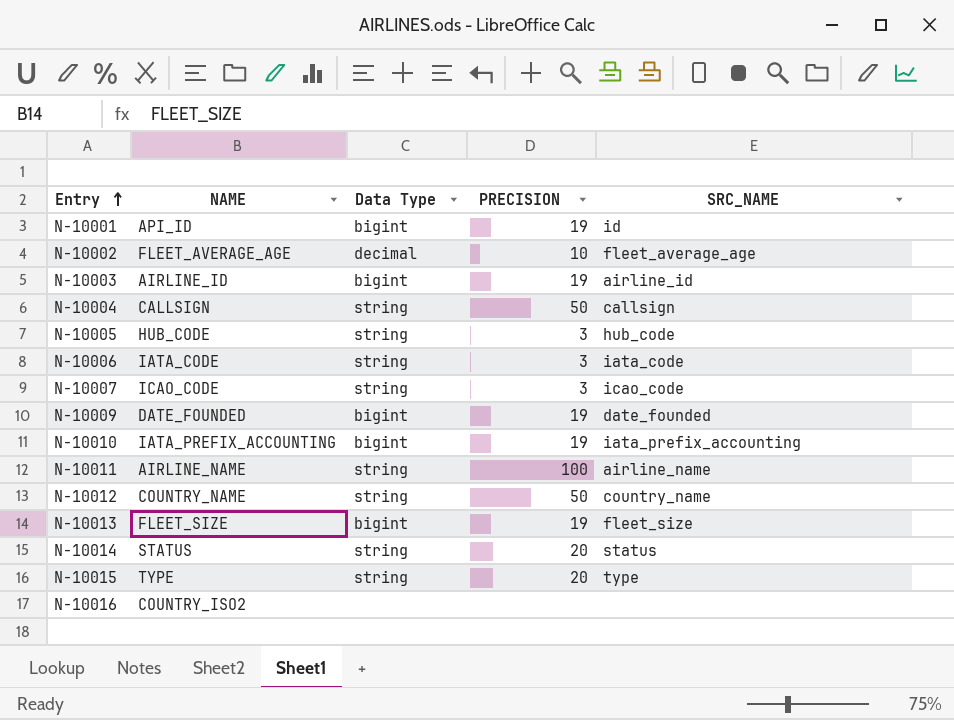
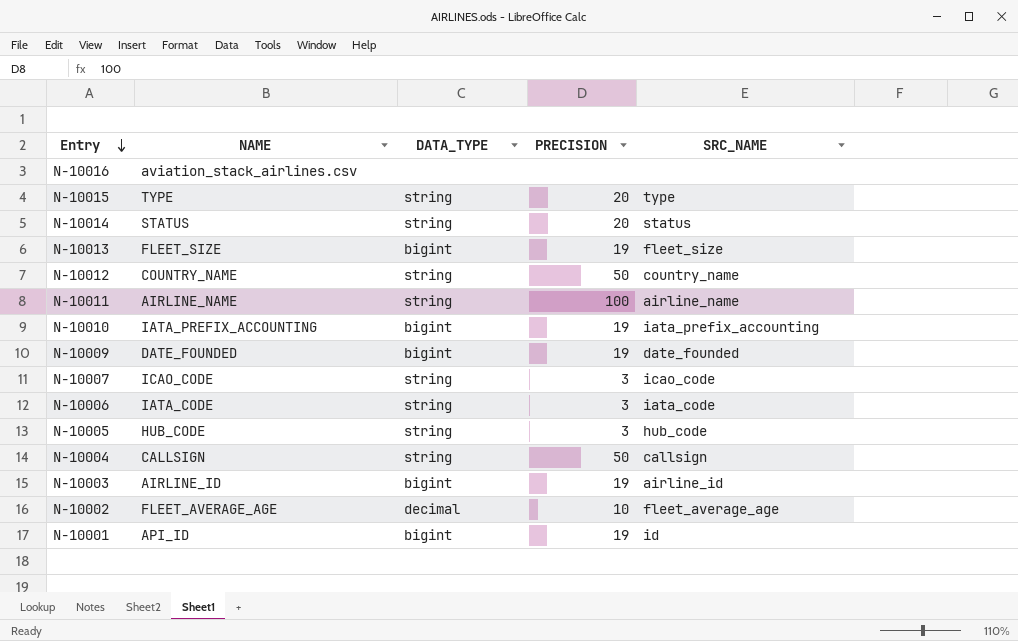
row order: Entry ascending -> Entry descending
column name: Data Type -> DATA_TYPE
N-10016 | NAME: COUNTRY_ISO2 -> aviation_stack_airlines.csv

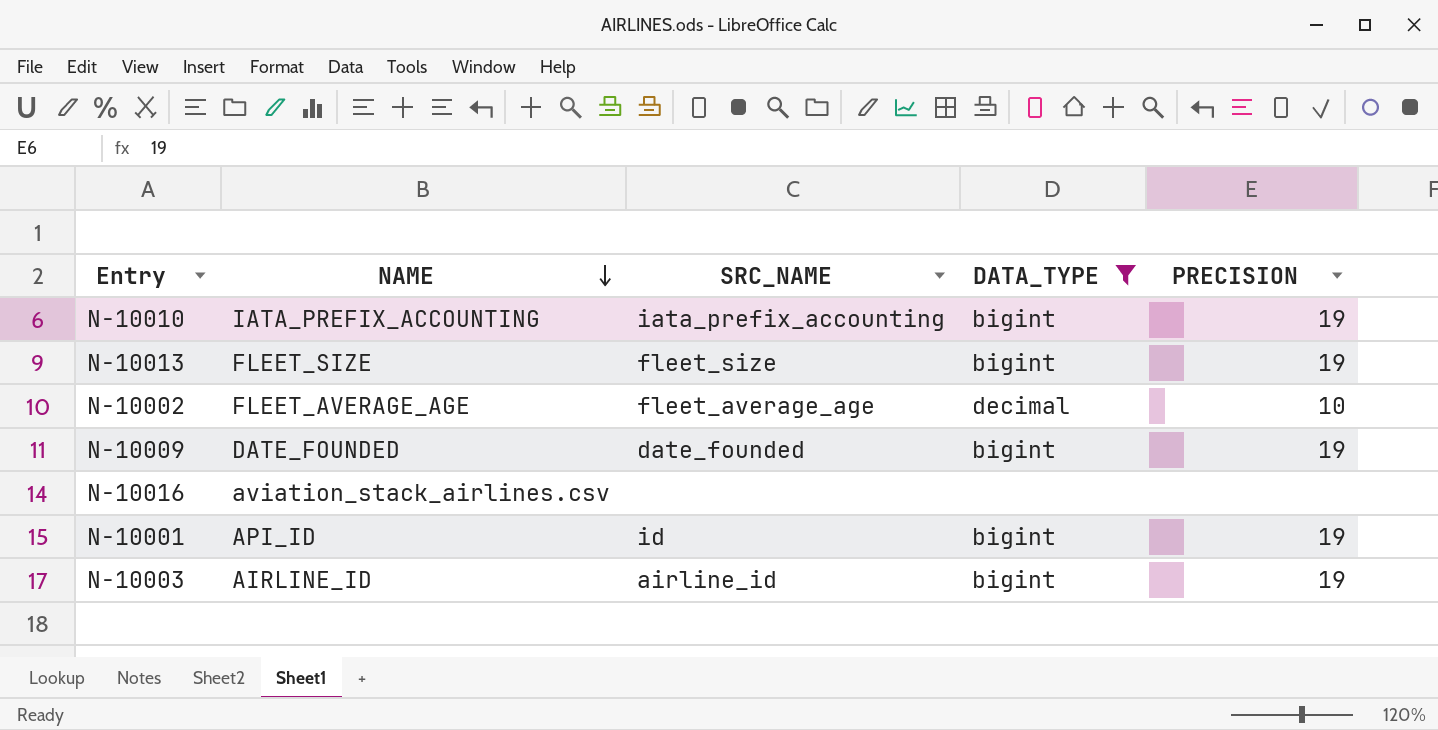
filter: none -> DATA_TYPE != string
row order: Entry descending -> NAME descending
column SRC_NAME | position: 5 -> 3

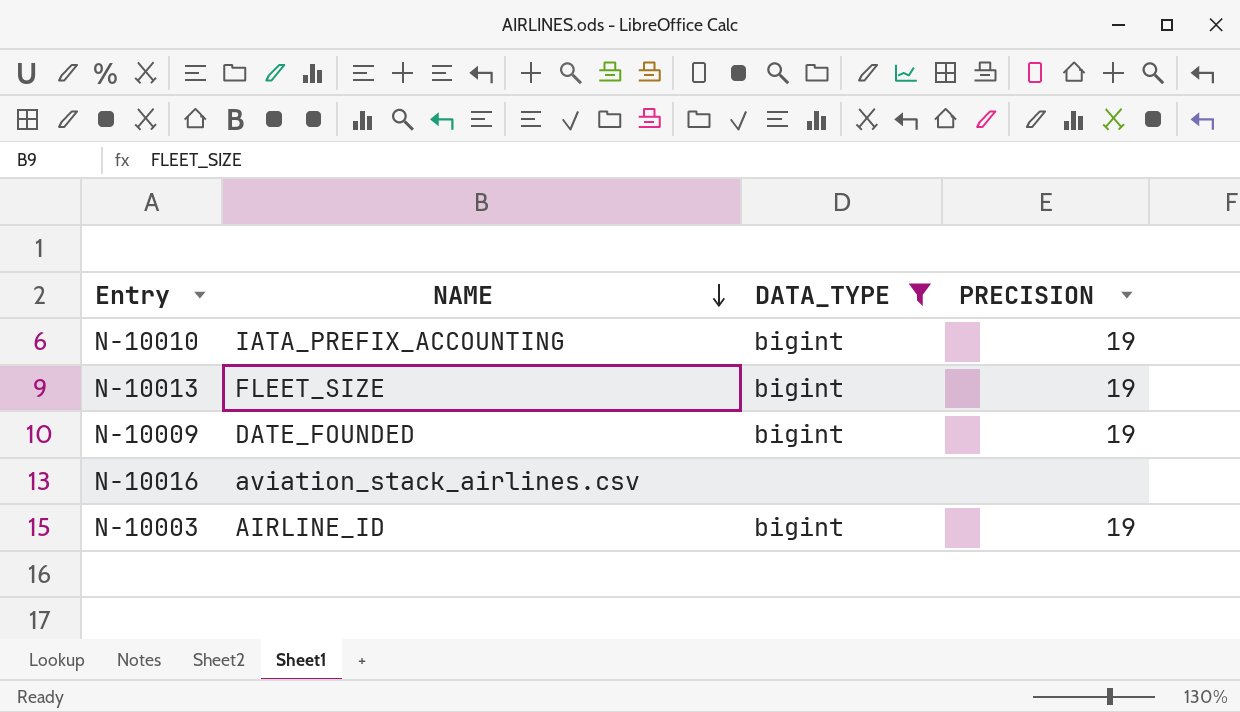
column SRC_NAME | position: 3 -> none
row N-10002: FLEET_AVERAGE_AGE | fleet_average_age | decimal | 10 -> none
row N-10001: API_ID | id | bigint | 19 -> none

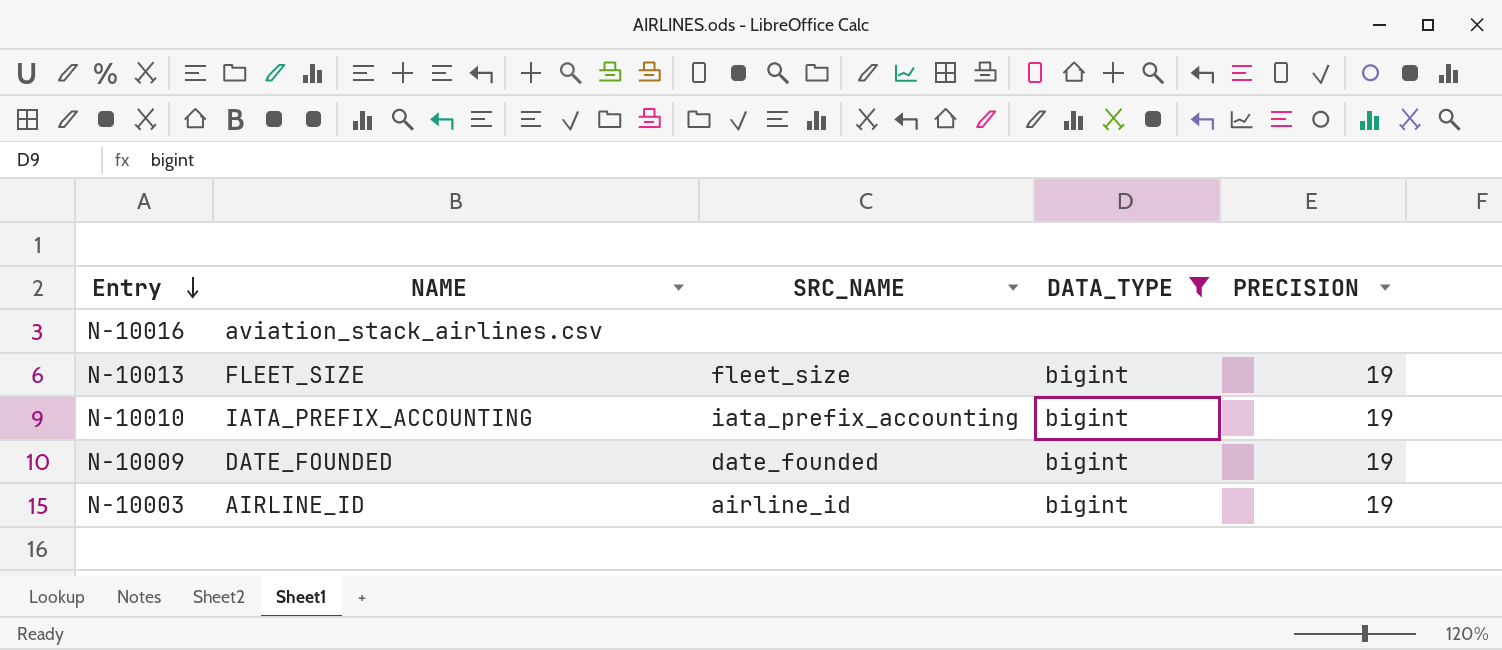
row order: NAME descending -> Entry descending
column SRC_NAME | position: none -> 3

